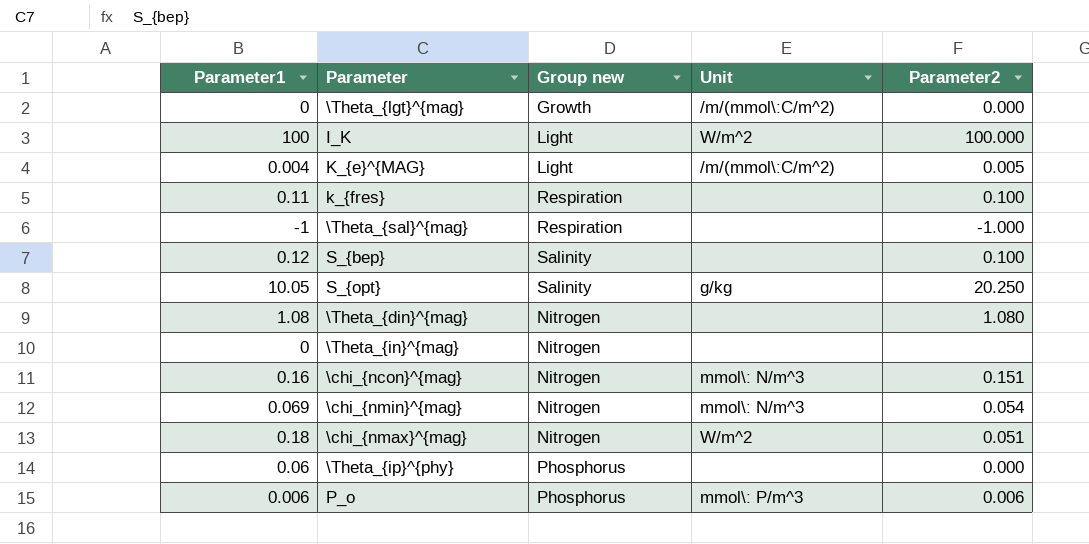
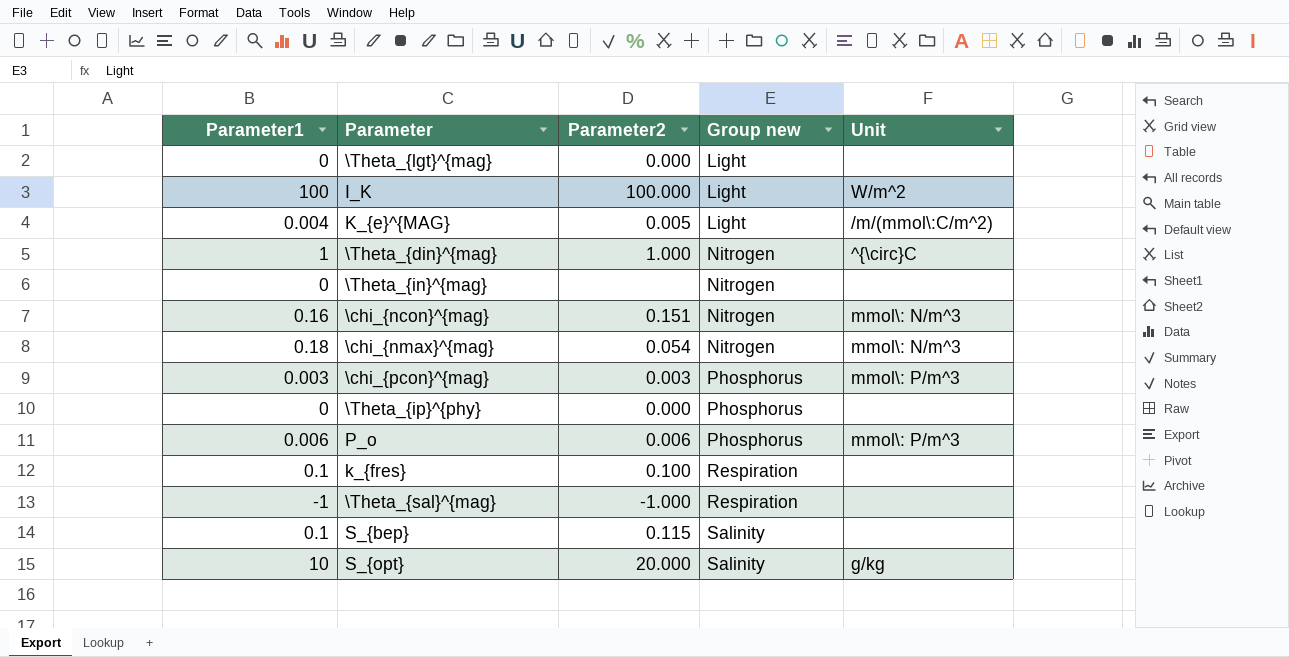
row order: none -> Group new ascending
column Parameter2 | position: 5 -> 3
row \chi_{nmin}^{mag}: 0.069 | Nitrogen | mmol\: N/m^3 | 0.054 -> none
\Theta_{lgt}^{mag} | Group new: Growth -> Light
\Theta_{lgt}^{mag} | Unit: /m/(mmol\:C/m^2) -> none
\Theta_{din}^{mag} | Parameter1: 1.08 -> 1
\Theta_{din}^{mag} | Parameter2: 1.080 -> 1.000
\Theta_{din}^{mag} | Unit: none -> ^{\circ}C
\chi_{nmax}^{mag} | Parameter2: 0.051 -> 0.054
\chi_{nmax}^{mag} | Unit: W/m^2 -> mmol\: N/m^3
row \chi_{pcon}^{mag}: none -> 0.003 | 0.003 | Phosphorus | mmol\: P/m^3
\Theta_{ip}^{phy} | Parameter1: 0.06 -> 0
k_{fres} | Parameter1: 0.11 -> 0.1
S_{bep} | Parameter1: 0.12 -> 0.1
S_{bep} | Parameter2: 0.100 -> 0.115
S_{opt} | Parameter1: 10.05 -> 10
S_{opt} | Parameter2: 20.250 -> 20.000

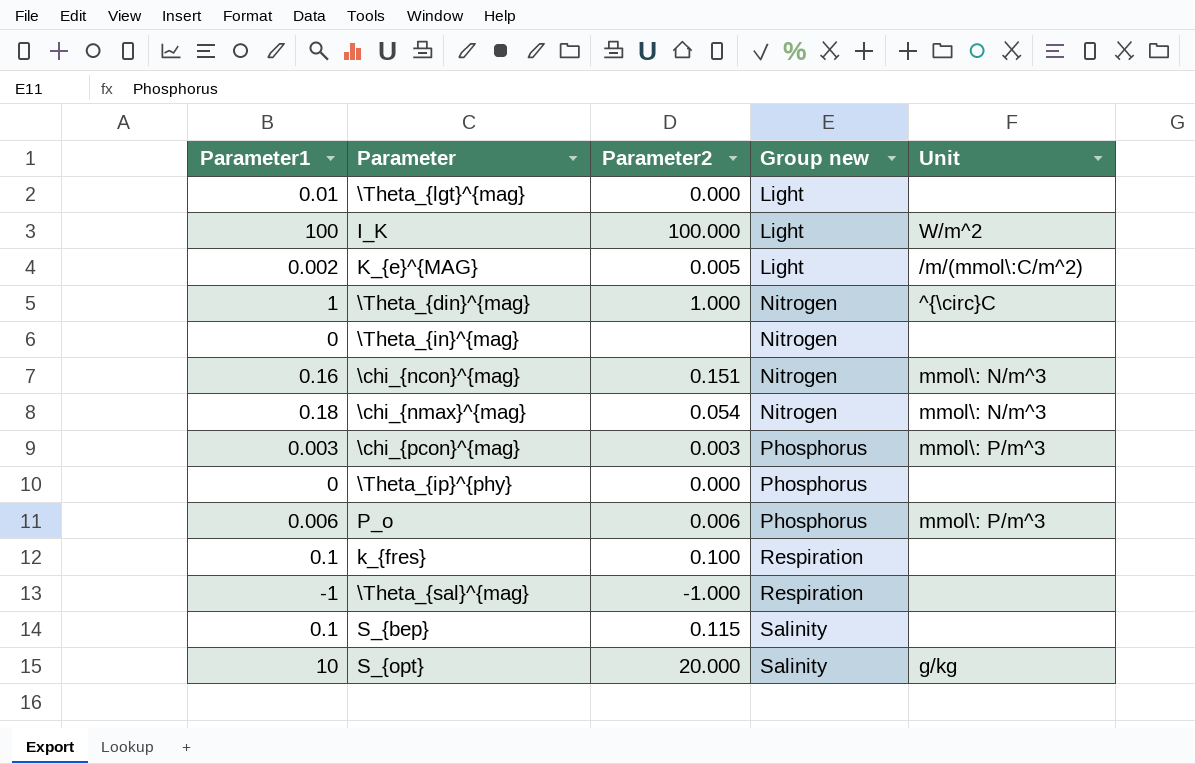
\Theta_{lgt}^{mag} | Parameter1: 0 -> 0.01
K_{e}^{MAG} | Parameter1: 0.004 -> 0.002

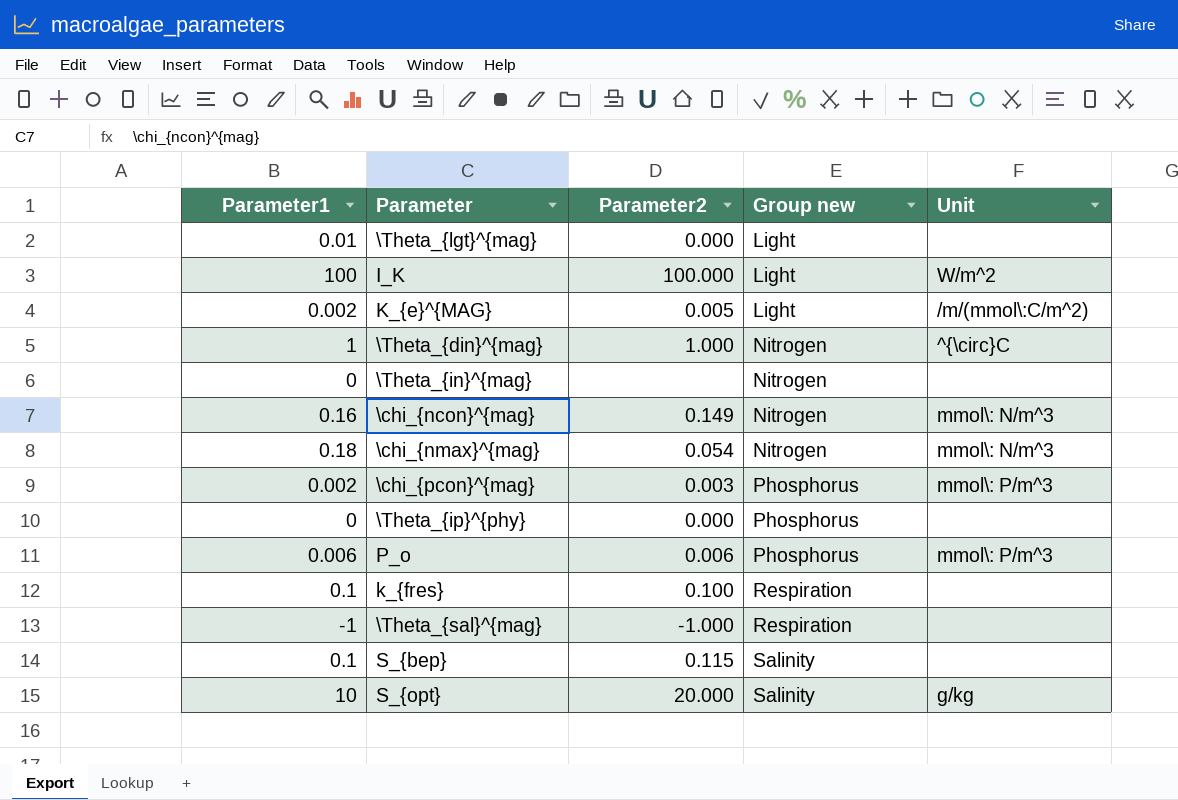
\chi_{ncon}^{mag} | Parameter2: 0.151 -> 0.149
\chi_{pcon}^{mag} | Parameter1: 0.003 -> 0.002

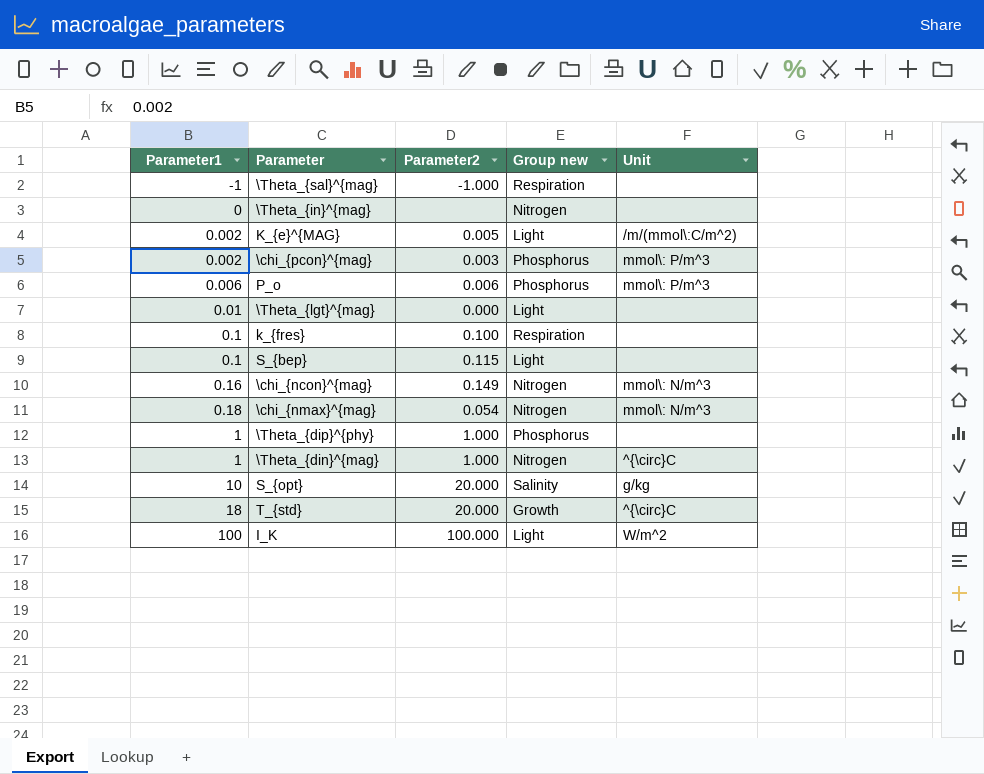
row order: Group new ascending -> Parameter1 ascending
row \Theta_{ip}^{phy}: 0 | 0.000 | Phosphorus | none -> none
S_{bep} | Group new: Salinity -> Light
row \Theta_{dip}^{phy}: none -> 1 | 1.000 | Phosphorus | none
row T_{std}: none -> 18 | 20.000 | Growth | ^{\circ}C

